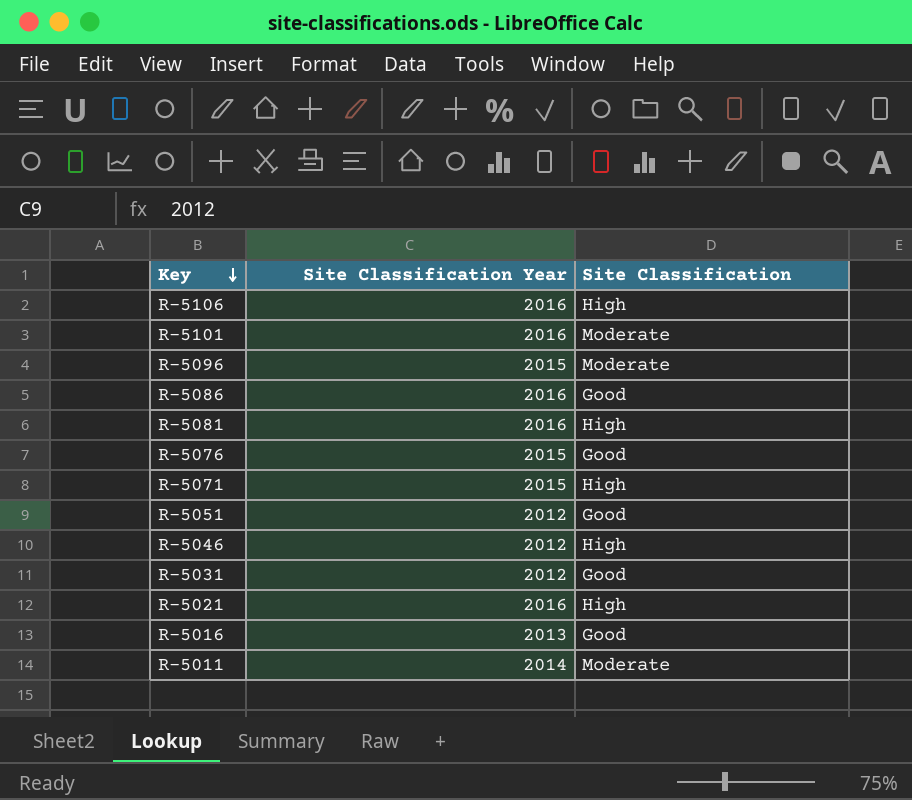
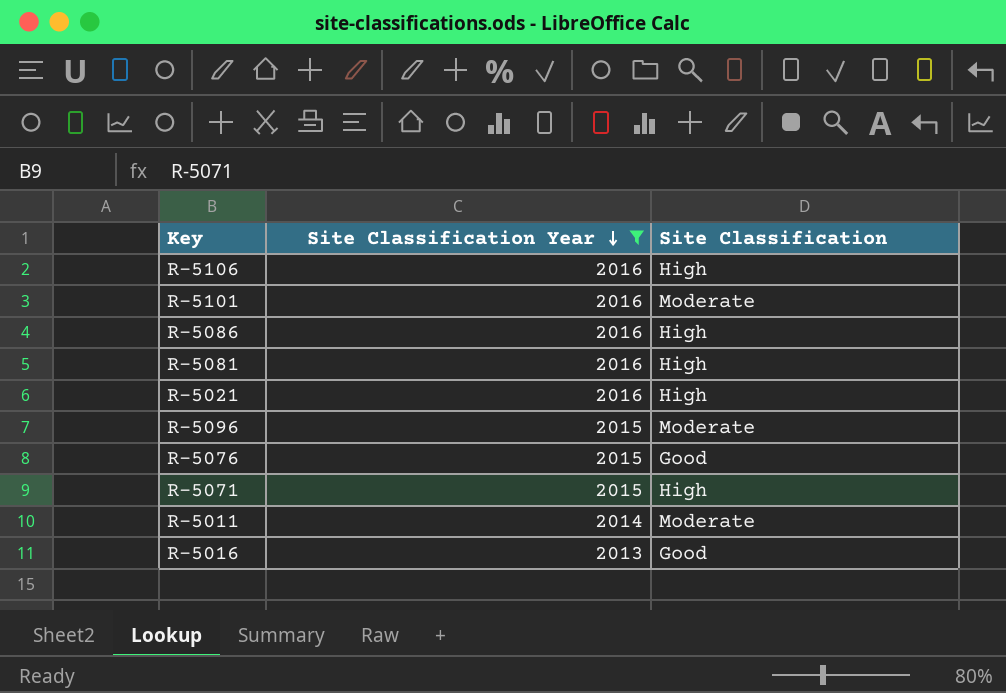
filter: none -> Site Classification Year != 2012
row order: Key descending -> Site Classification Year descending
R-5086 | Site Classification: Good -> High

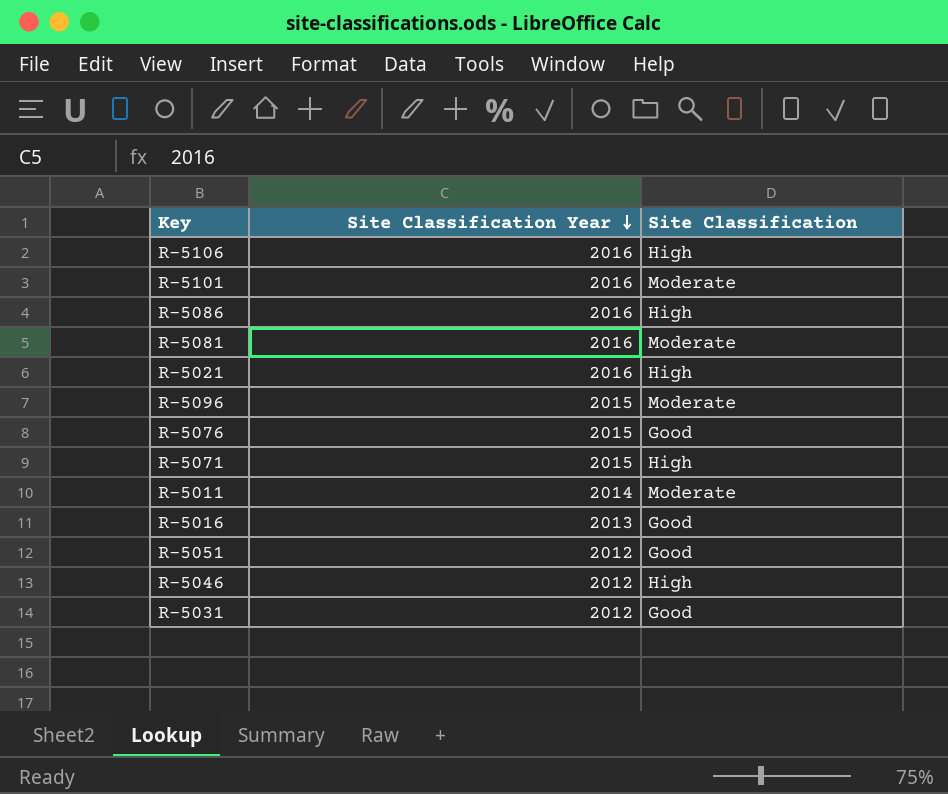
filter: Site Classification Year != 2012 -> none
R-5081 | Site Classification: High -> Moderate

